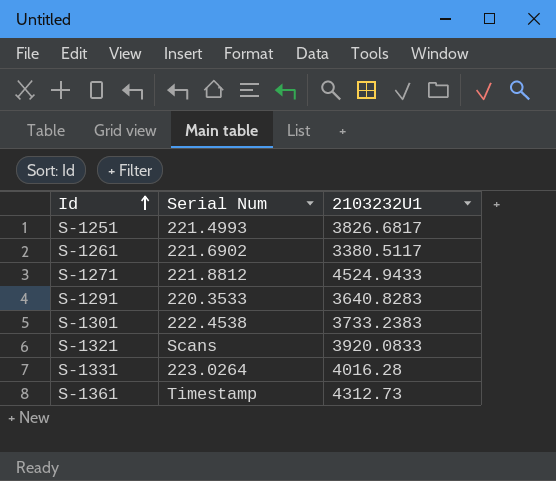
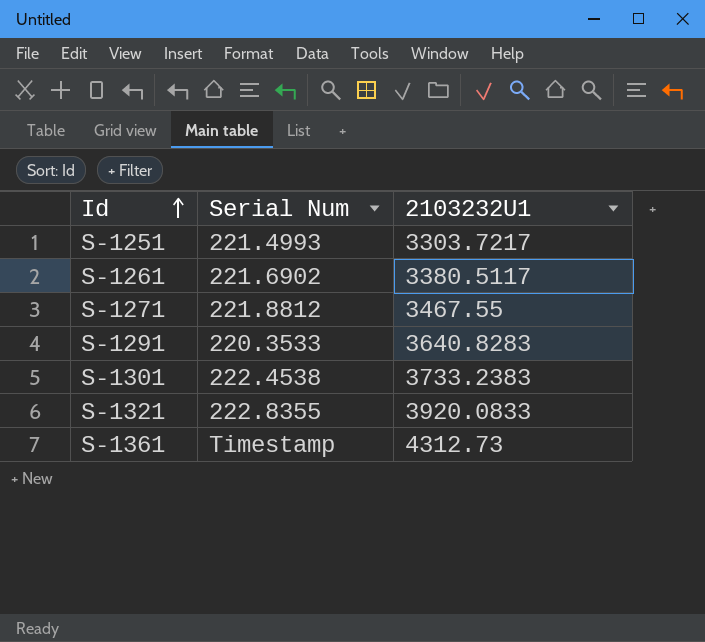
row S-1331: 223.0264 | 4016.28 -> none
S-1251 | 2103232U1: 3826.6817 -> 3303.7217
S-1271 | 2103232U1: 4524.9433 -> 3467.55
S-1321 | Serial Num: Scans -> 222.8355

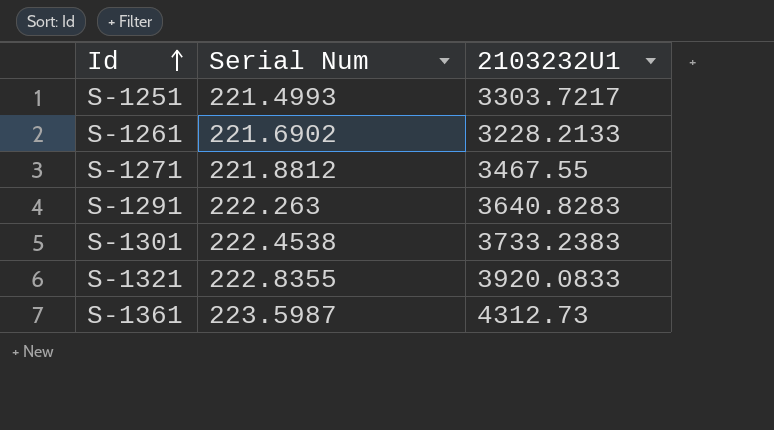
S-1261 | 2103232U1: 3380.5117 -> 3228.2133
S-1291 | Serial Num: 220.3533 -> 222.263
S-1361 | Serial Num: Timestamp -> 223.5987

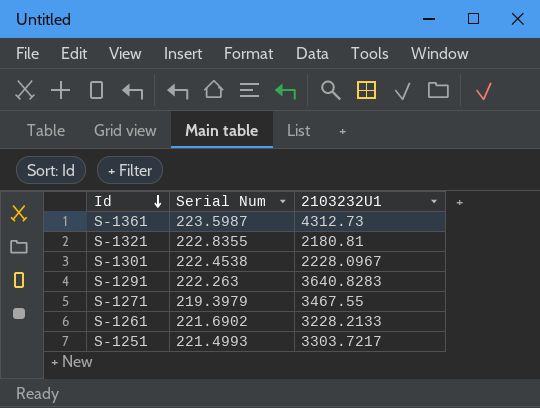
row order: Id ascending -> Id descending
S-1321 | 2103232U1: 3920.0833 -> 2180.81
S-1301 | 2103232U1: 3733.2383 -> 2228.0967
S-1271 | Serial Num: 221.8812 -> 219.3979

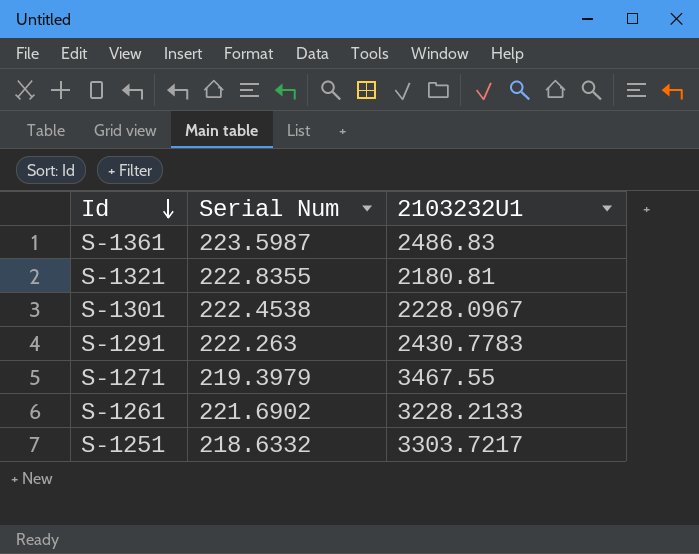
S-1361 | 2103232U1: 4312.73 -> 2486.83
S-1291 | 2103232U1: 3640.8283 -> 2430.7783
S-1251 | Serial Num: 221.4993 -> 218.6332

